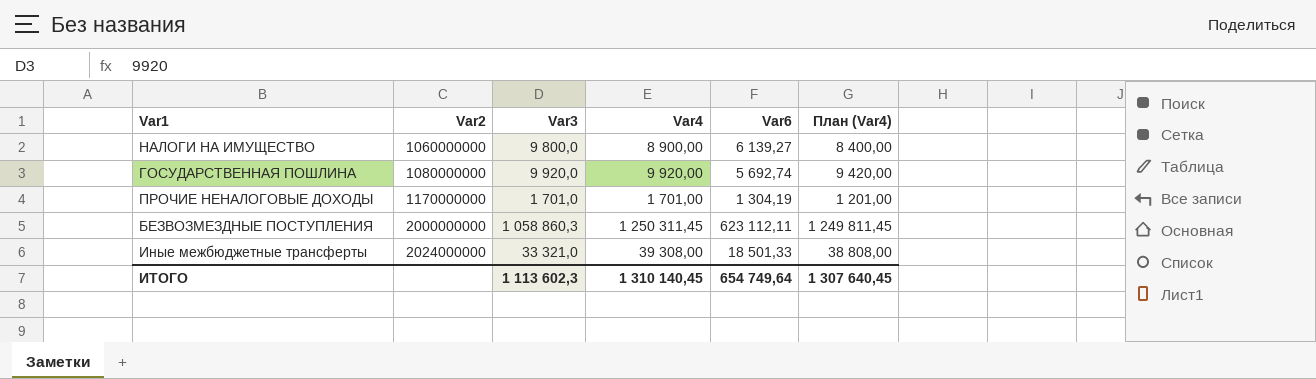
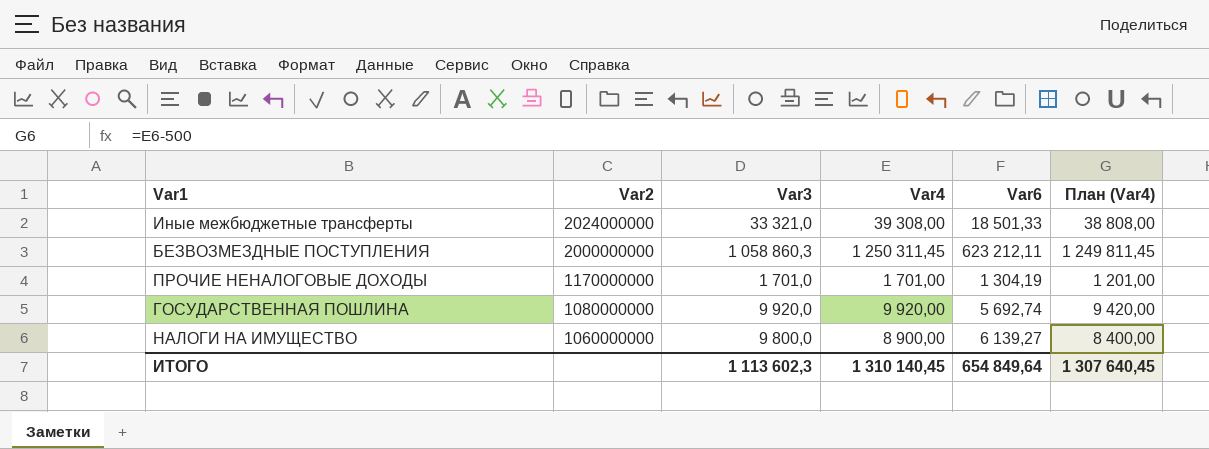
row order: Var2 ascending -> Var2 descending
БЕЗВОЗМЕЗДНЫЕ ПОСТУПЛЕНИЯ | Var6: 623 112,11 -> 623 212,11
ИТОГО | Var6: 654 749,64 -> 654 849,64

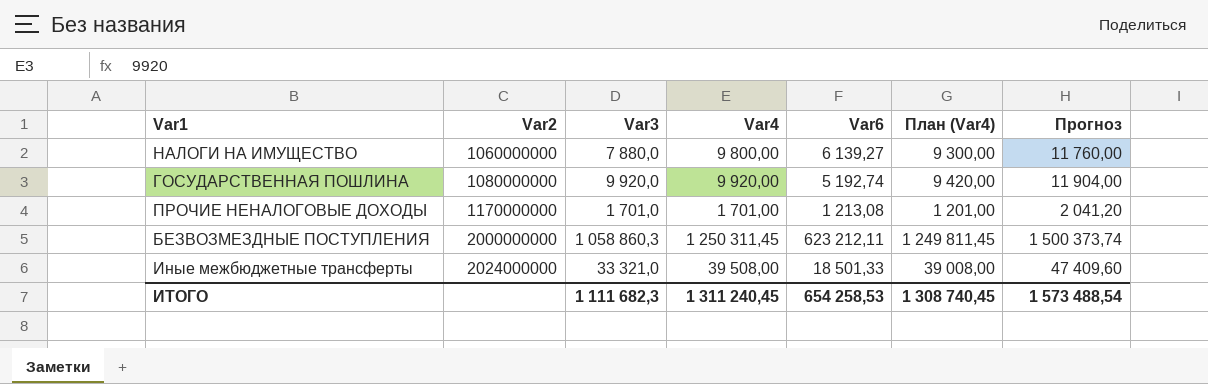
row order: Var2 descending -> Var2 ascending
column Прогноз | formula: none -> [Var4] * 1,2
НАЛОГИ НА ИМУЩЕСТВО | Var3: 9 800,0 -> 7 880,0
НАЛОГИ НА ИМУЩЕСТВО | Var4: 8 900,00 -> 9 800,00
НАЛОГИ НА ИМУЩЕСТВО | План (Var4): 8 400,00 -> 9 300,00
ГОСУДАРСТВЕННАЯ ПОШЛИНА | Var6: 5 692,74 -> 5 192,74
ПРОЧИЕ НЕНАЛОГОВЫЕ ДОХОДЫ | Var6: 1 304,19 -> 1 213,08
Иные межбюджетные трансферты | Var4: 39 308,00 -> 39 508,00
Иные межбюджетные трансферты | План (Var4): 38 808,00 -> 39 008,00
ИТОГО | Var3: 1 113 602,3 -> 1 111 682,3
ИТОГО | Var4: 1 310 140,45 -> 1 311 240,45
ИТОГО | Var6: 654 849,64 -> 654 258,53
ИТОГО | План (Var4): 1 307 640,45 -> 1 308 740,45

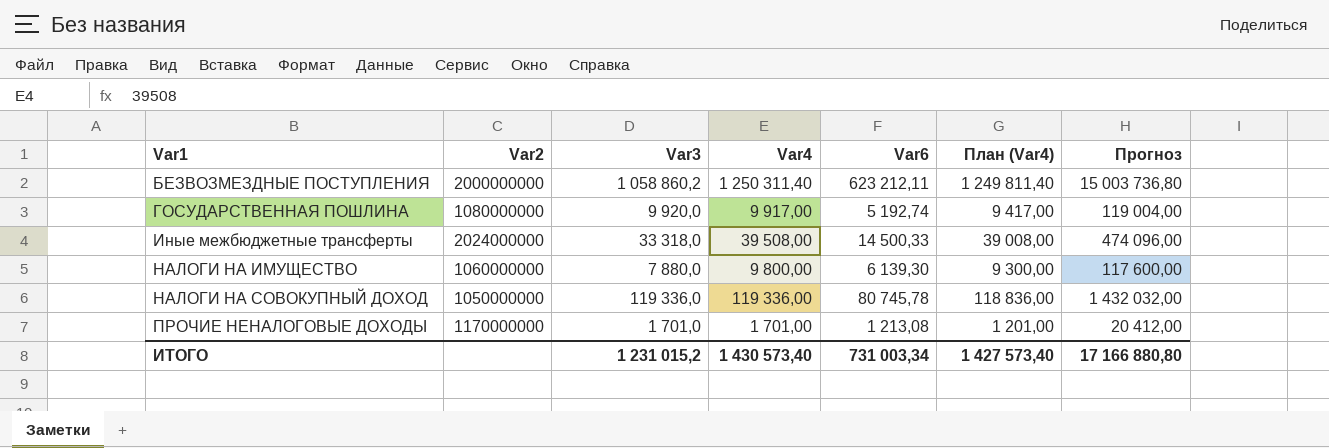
row order: Var2 ascending -> Var1 ascending
column Прогноз | formula: [Var4] * 1,2 -> [Var4] * 12
БЕЗВОЗМЕЗДНЫЕ ПОСТУПЛЕНИЯ | Var3: 1 058 860,3 -> 1 058 860,2
БЕЗВОЗМЕЗДНЫЕ ПОСТУПЛЕНИЯ | Var4: 1 250 311,45 -> 1 250 311,40
БЕЗВОЗМЕЗДНЫЕ ПОСТУПЛЕНИЯ | План (Var4): 1 249 811,45 -> 1 249 811,40
ГОСУДАРСТВЕННАЯ ПОШЛИНА | Var4: 9 920,00 -> 9 917,00
ГОСУДАРСТВЕННАЯ ПОШЛИНА | План (Var4): 9 420,00 -> 9 417,00
Иные межбюджетные трансферты | Var3: 33 321,0 -> 33 318,0
Иные межбюджетные трансферты | Var6: 18 501,33 -> 14 500,33
НАЛОГИ НА ИМУЩЕСТВО | Var6: 6 139,27 -> 6 139,30
row НАЛОГИ НА СОВОКУПНЫЙ ДОХОД: none -> 1050000000 | 119 336,0 | 119 336,00 | 80 745,78 | 118 836,00 | 1 432 032,00
ИТОГО | Var3: 1 111 682,3 -> 1 231 015,2
ИТОГО | Var4: 1 311 240,45 -> 1 430 573,40
ИТОГО | Var6: 654 258,53 -> 731 003,34
ИТОГО | План (Var4): 1 308 740,45 -> 1 427 573,40
ИТОГО | Прогноз: 1 573 488,54 -> 17 166 880,80

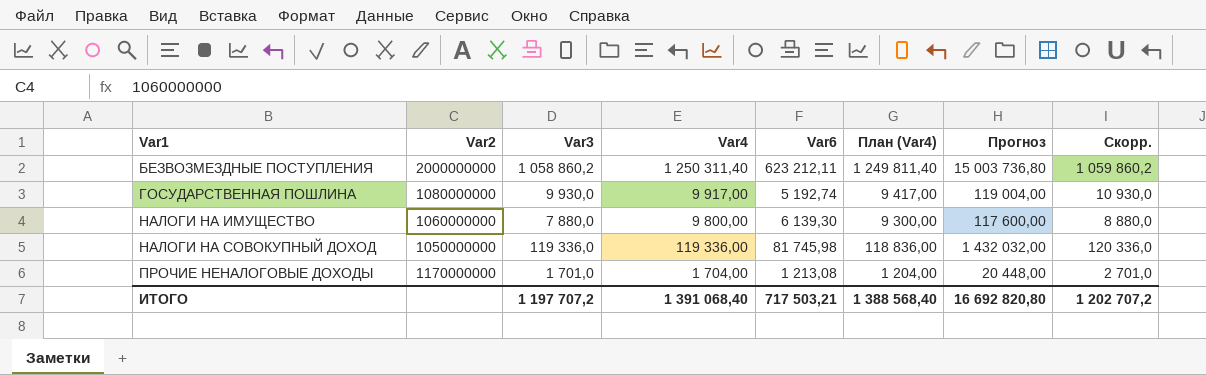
column Скорр. | formula: none -> [Var3] + 1000
row Иные межбюджетные трансферты: 2024000000 | 33 318,0 | 39 508,00 | 14 500,33 | 39 008,00 | 474 096,00 -> none
ГОСУДАРСТВЕННАЯ ПОШЛИНА | Var3: 9 920,0 -> 9 930,0
НАЛОГИ НА СОВОКУПНЫЙ ДОХОД | Var6: 80 745,78 -> 81 745,98
ПРОЧИЕ НЕНАЛОГОВЫЕ ДОХОДЫ | Var4: 1 701,00 -> 1 704,00
ПРОЧИЕ НЕНАЛОГОВЫЕ ДОХОДЫ | План (Var4): 1 201,00 -> 1 204,00
ПРОЧИЕ НЕНАЛОГОВЫЕ ДОХОДЫ | Прогноз: 20 412,00 -> 20 448,00
ИТОГО | Var3: 1 231 015,2 -> 1 197 707,2
ИТОГО | Var4: 1 430 573,40 -> 1 391 068,40
ИТОГО | Var6: 731 003,34 -> 717 503,21
ИТОГО | План (Var4): 1 427 573,40 -> 1 388 568,40
ИТОГО | Прогноз: 17 166 880,80 -> 16 692 820,80

